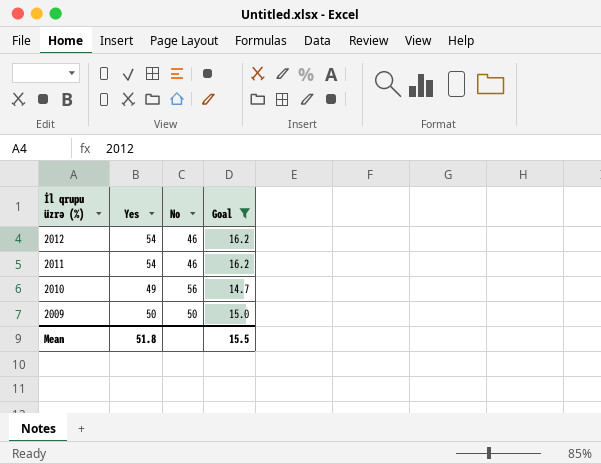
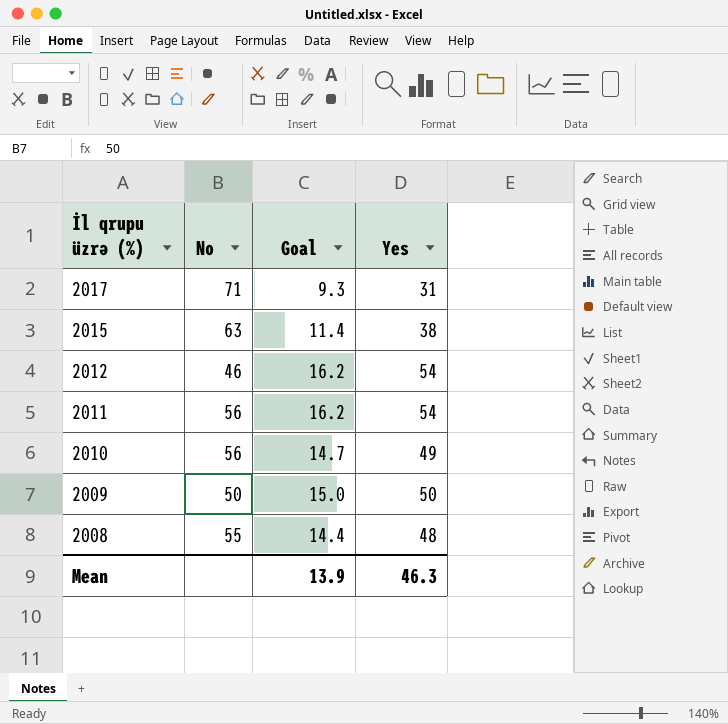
filter: Goal >= 14.7 -> none
column Yes | position: 2 -> 4
2011 | No: 46 -> 56
Mean | Goal: 15.5 -> 13.9
Mean | Yes: 51.8 -> 46.3

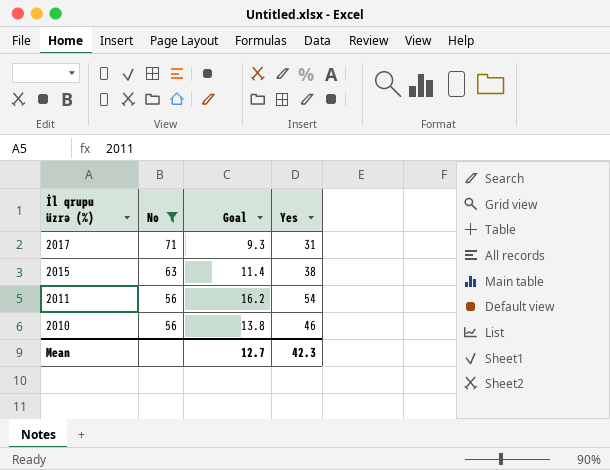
filter: none -> No >= 56
2010 | Goal: 14.7 -> 13.8
2010 | Yes: 49 -> 46
Mean | Goal: 13.9 -> 12.7
Mean | Yes: 46.3 -> 42.3

